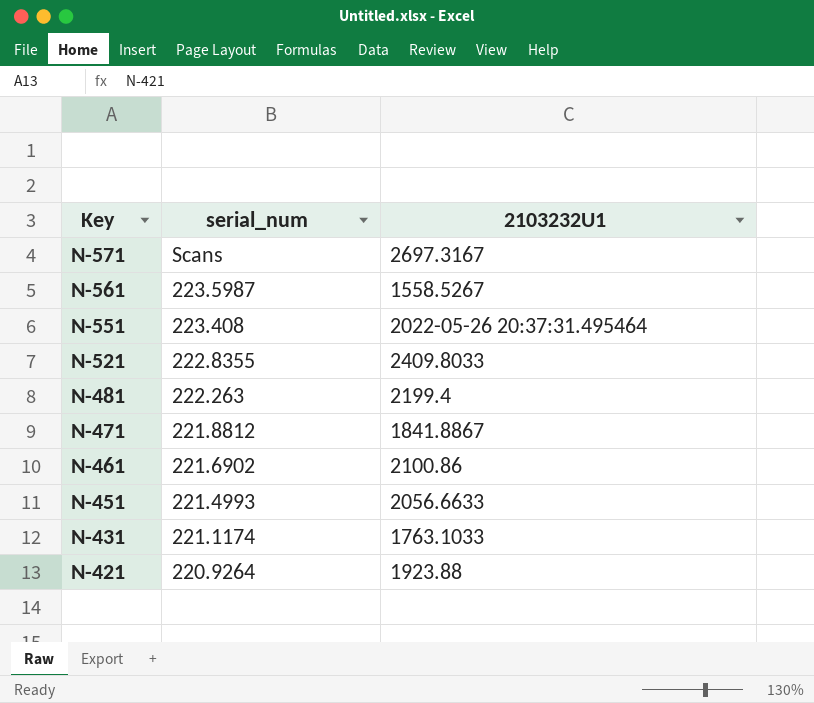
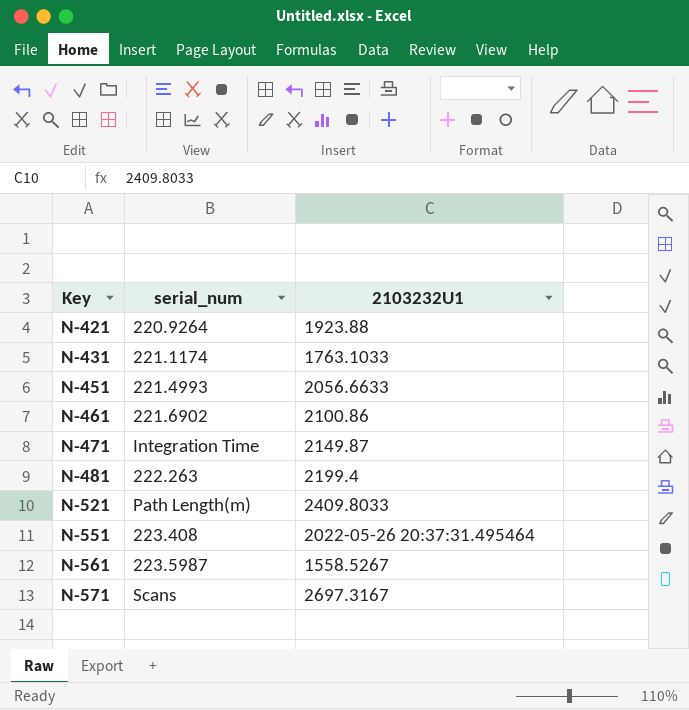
row order: Key descending -> Key ascending
N-471 | serial_num: 221.8812 -> Integration Time
N-471 | 2103232U1: 1841.8867 -> 2149.87
N-521 | serial_num: 222.8355 -> Path Length(m)

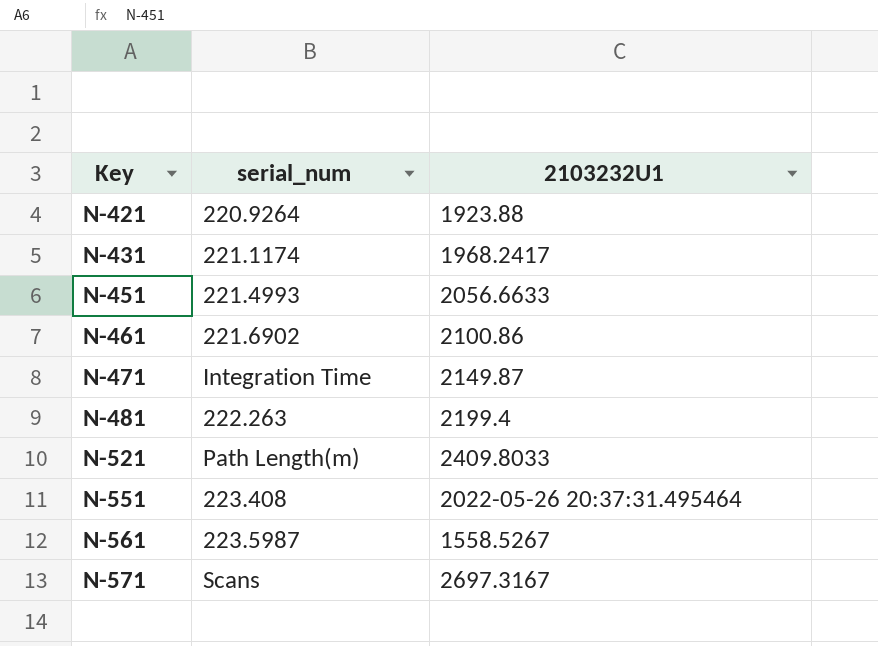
N-431 | 2103232U1: 1763.1033 -> 1968.2417

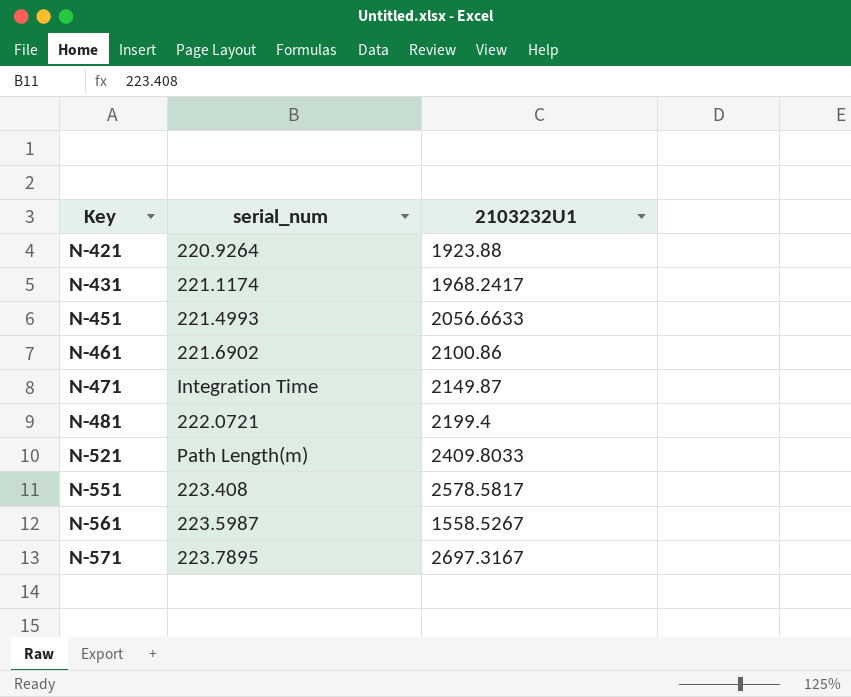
N-481 | serial_num: 222.263 -> 222.0721
N-551 | 2103232U1: 2022-05-26 20:37:31.495464 -> 2578.5817
N-571 | serial_num: Scans -> 223.7895

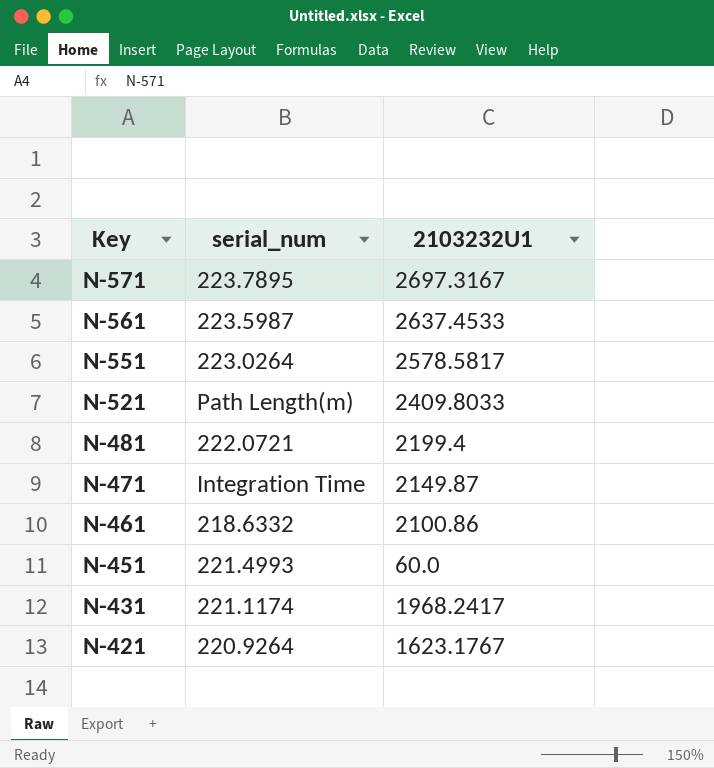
row order: Key ascending -> Key descending
N-561 | 2103232U1: 1558.5267 -> 2637.4533
N-551 | serial_num: 223.408 -> 223.0264
N-461 | serial_num: 221.6902 -> 218.6332
N-451 | 2103232U1: 2056.6633 -> 60.0
N-421 | 2103232U1: 1923.88 -> 1623.1767

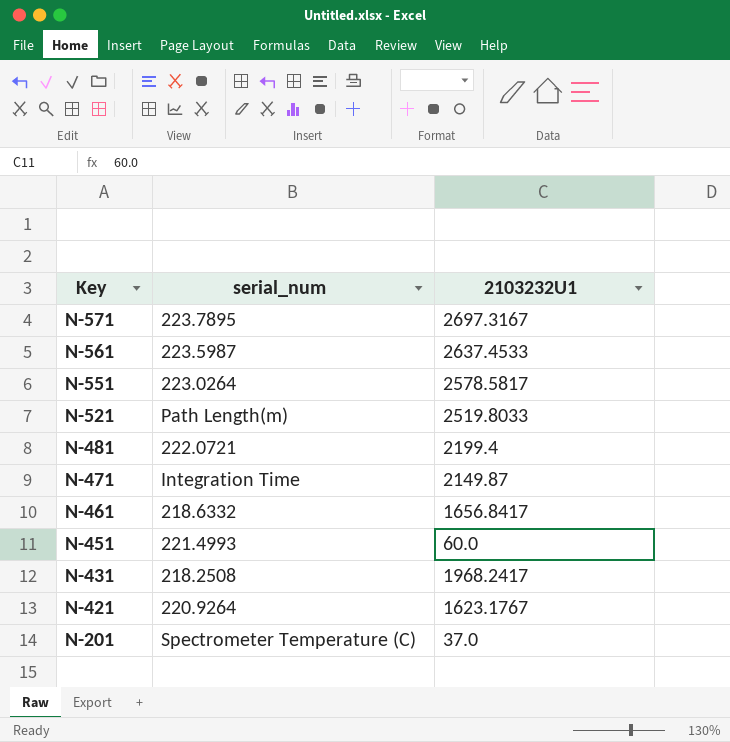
N-521 | 2103232U1: 2409.8033 -> 2519.8033
N-461 | 2103232U1: 2100.86 -> 1656.8417
N-431 | serial_num: 221.1174 -> 218.2508
row N-201: none -> Spectrometer Temperature (C) | 37.0

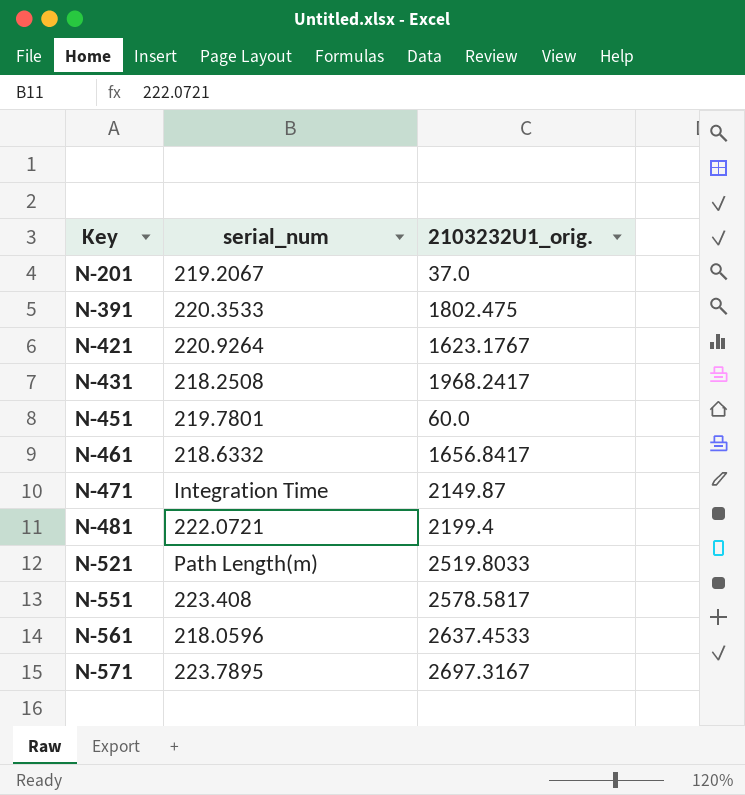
row order: Key descending -> Key ascending
column name: 2103232U1 -> 2103232U1_orig.
N-201 | serial_num: Spectrometer Temperature (C) -> 219.2067
row N-391: none -> 220.3533 | 1802.475
N-451 | serial_num: 221.4993 -> 219.7801
N-551 | serial_num: 223.0264 -> 223.408
N-561 | serial_num: 223.5987 -> 218.0596

